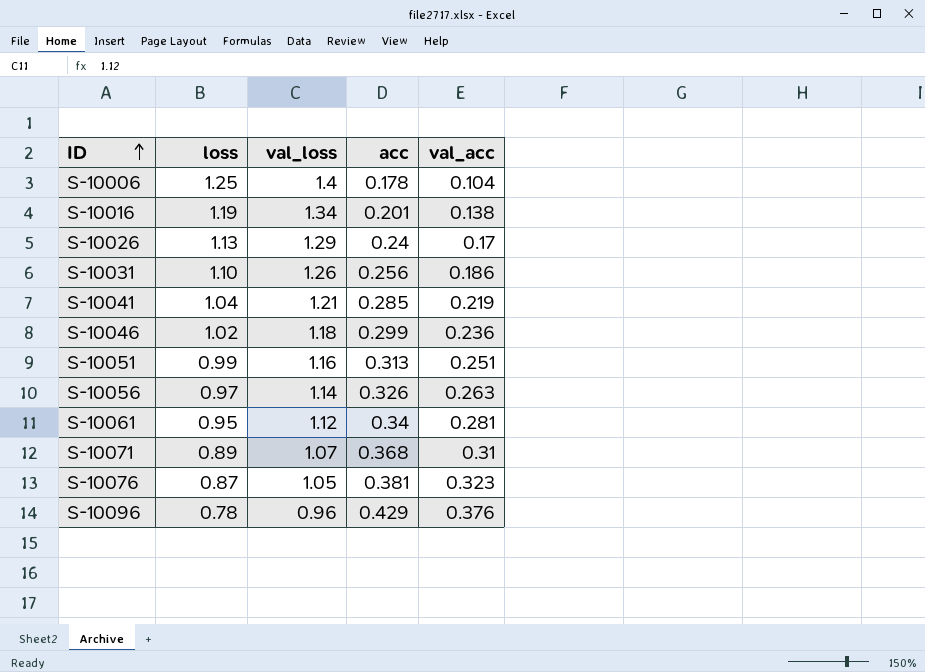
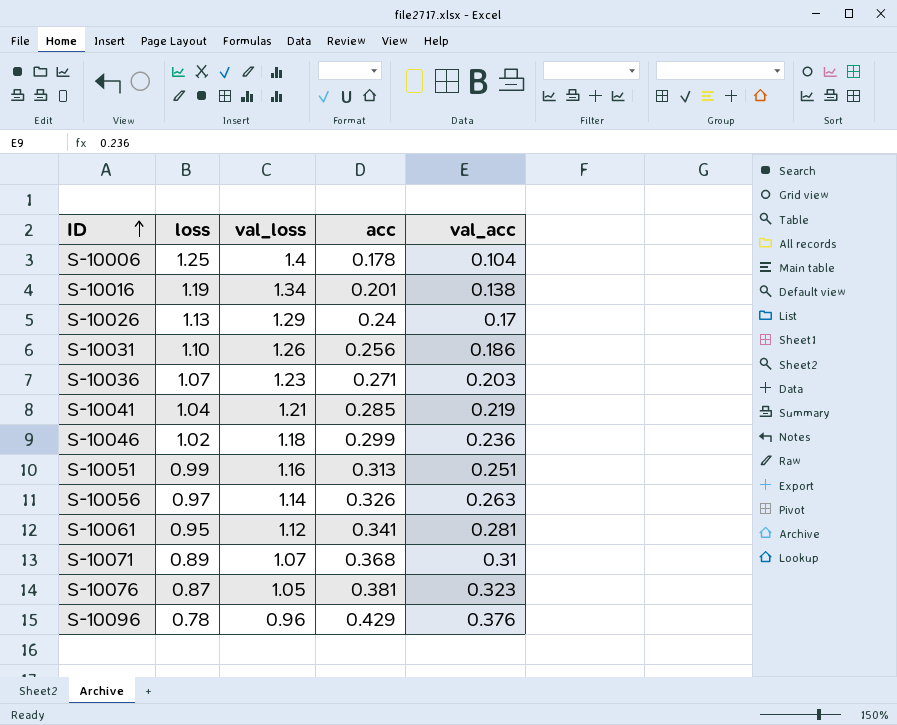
row S-10036: none -> 1.07 | 1.23 | 0.271 | 0.203
S-10061 | acc: 0.34 -> 0.341

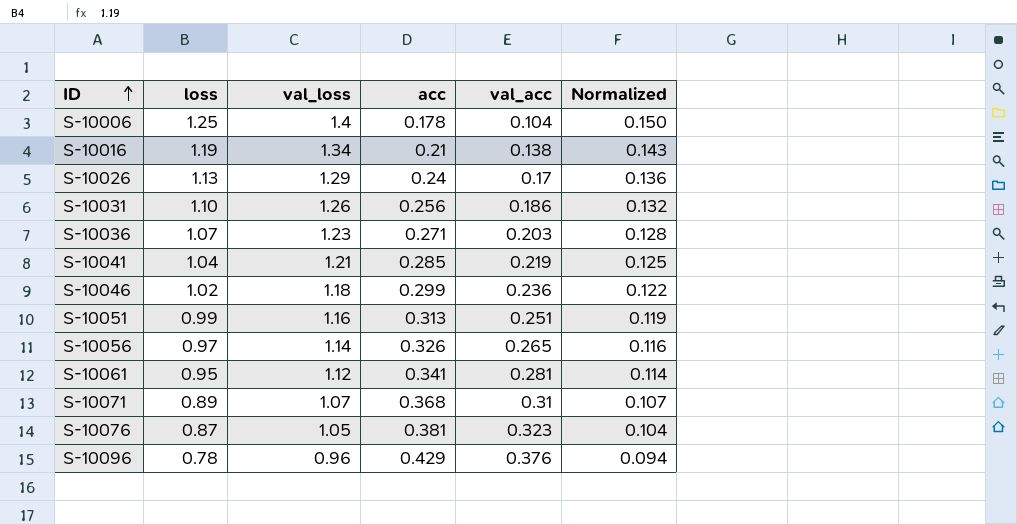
column Normalized | formula: none -> [loss] * 0.12
S-10016 | acc: 0.201 -> 0.21
S-10056 | val_acc: 0.263 -> 0.265

